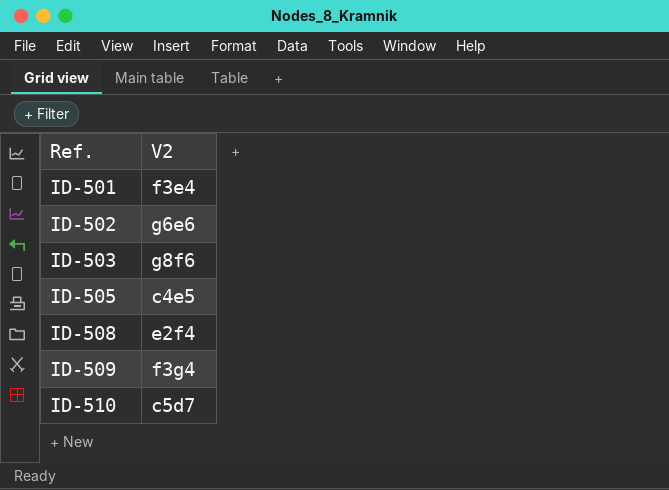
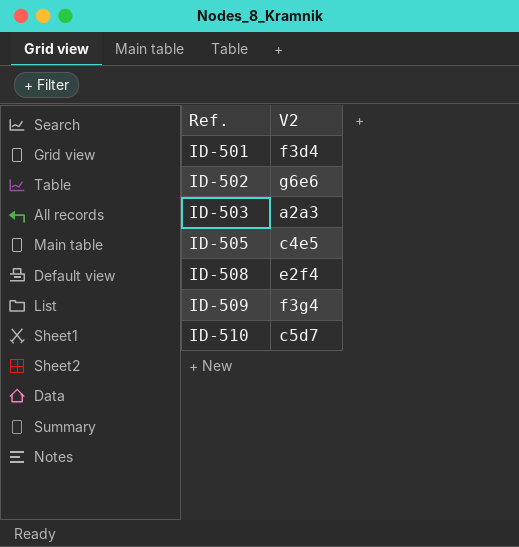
ID-501 | V2: f3e4 -> f3d4
ID-503 | V2: g8f6 -> a2a3

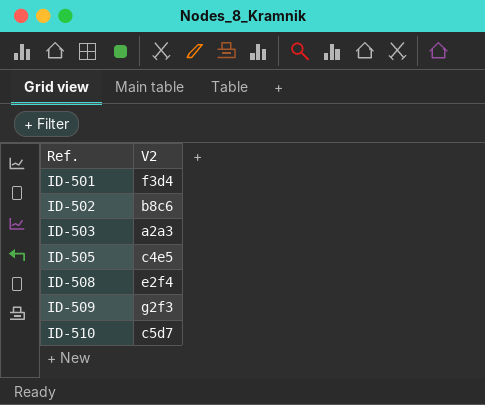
ID-502 | V2: g6e6 -> b8c6
ID-509 | V2: f3g4 -> g2f3

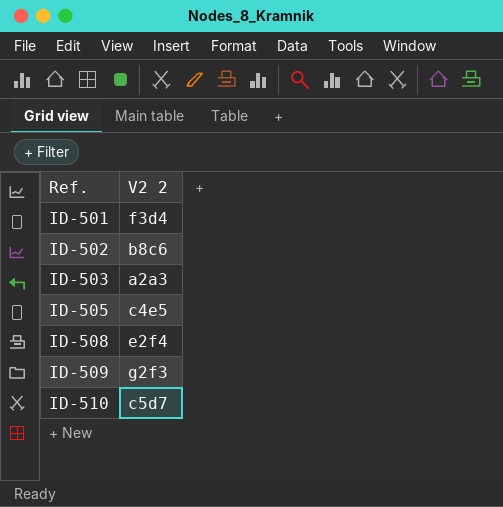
column name: V2 -> V2 2

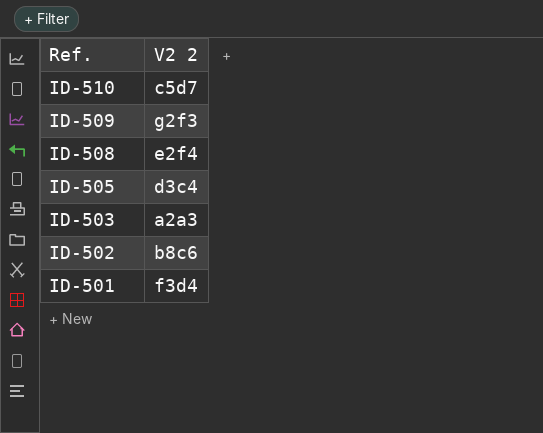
row order: Ref. ascending -> Ref. descending
ID-505 | V2 2: c4e5 -> d3c4

